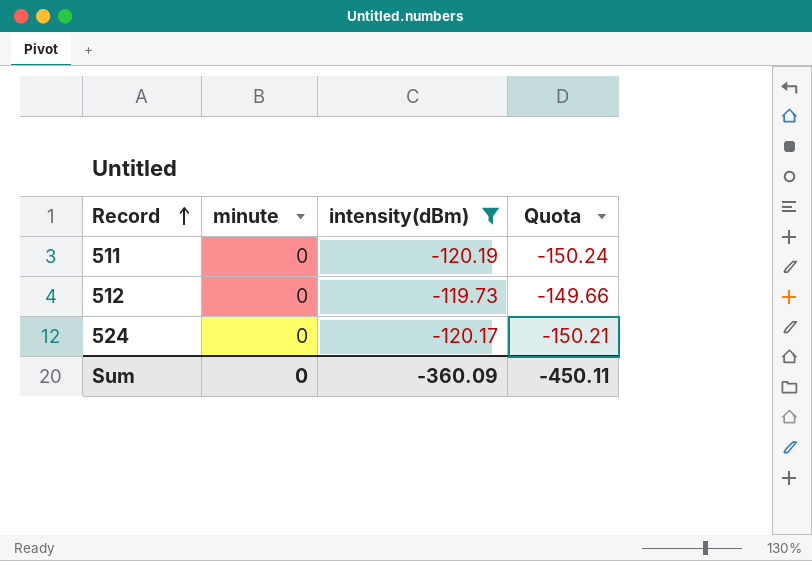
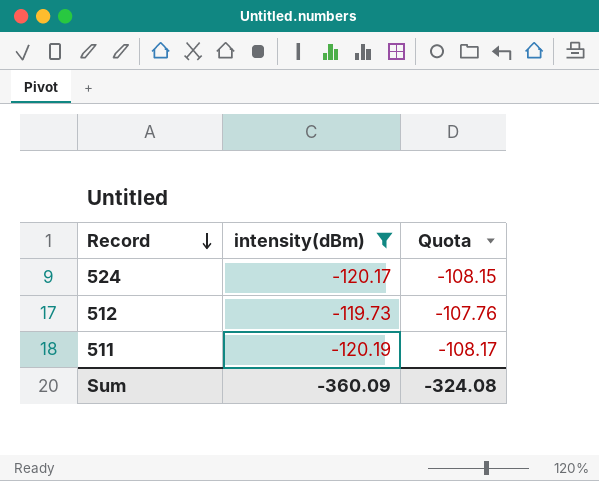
row order: Record ascending -> Record descending
column minute | position: 2 -> none
column Quota | formula: [intensity(dBm)] * 1.25 -> [intensity(dBm)] * 0.9
Sum | Quota: -450.11 -> -324.08

